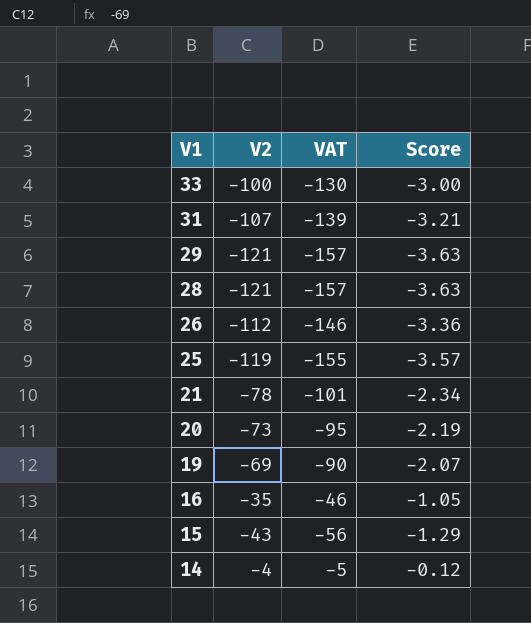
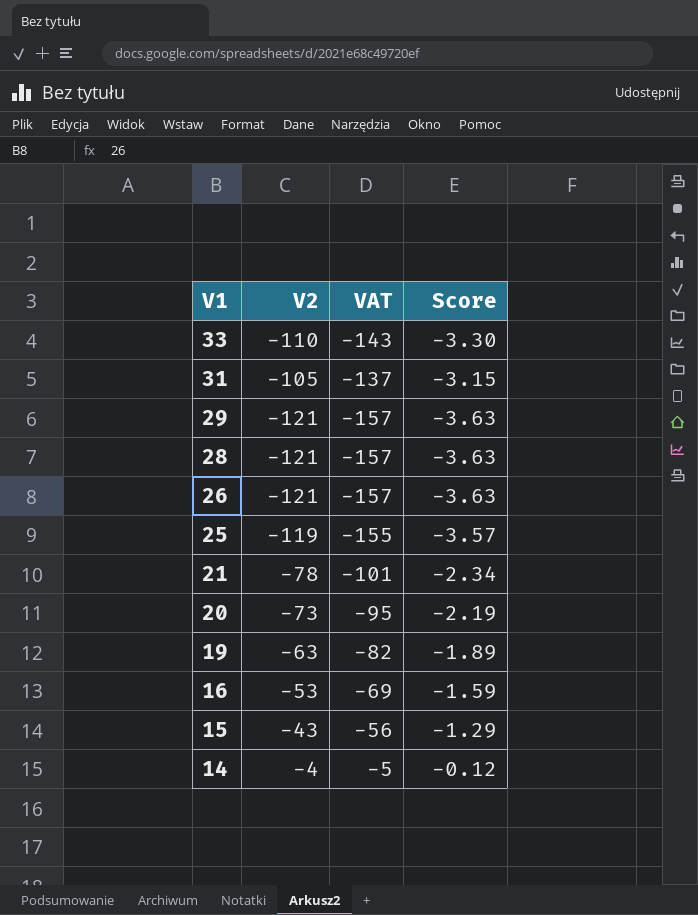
33 | V2: -100 -> -110
33 | VAT: -130 -> -143
33 | Score: -3.00 -> -3.30
31 | V2: -107 -> -105
31 | VAT: -139 -> -137
31 | Score: -3.21 -> -3.15
26 | V2: -112 -> -121
26 | VAT: -146 -> -157
26 | Score: -3.36 -> -3.63
19 | V2: -69 -> -63
19 | VAT: -90 -> -82
19 | Score: -2.07 -> -1.89
16 | V2: -35 -> -53
16 | VAT: -46 -> -69
16 | Score: -1.05 -> -1.59

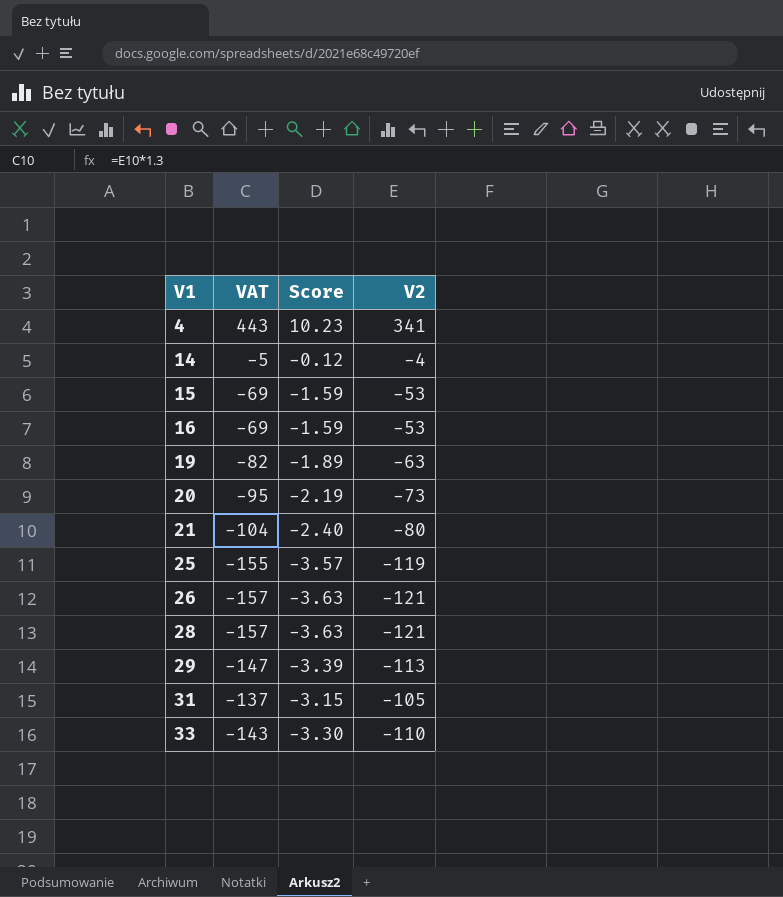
row order: V1 descending -> V1 ascending
column V2 | position: 2 -> 4
row 4: none -> 443 | 10.23 | 341
15 | VAT: -56 -> -69
15 | Score: -1.29 -> -1.59
15 | V2: -43 -> -53
21 | VAT: -101 -> -104
21 | Score: -2.34 -> -2.40
21 | V2: -78 -> -80
29 | VAT: -157 -> -147
29 | Score: -3.63 -> -3.39
29 | V2: -121 -> -113

